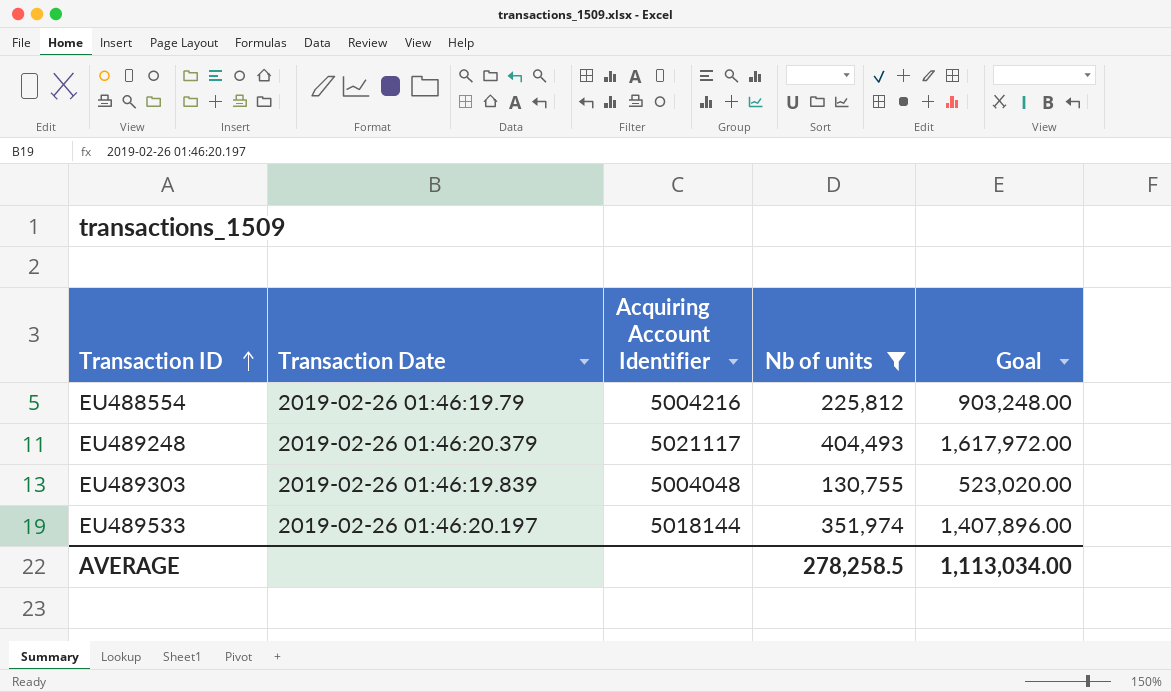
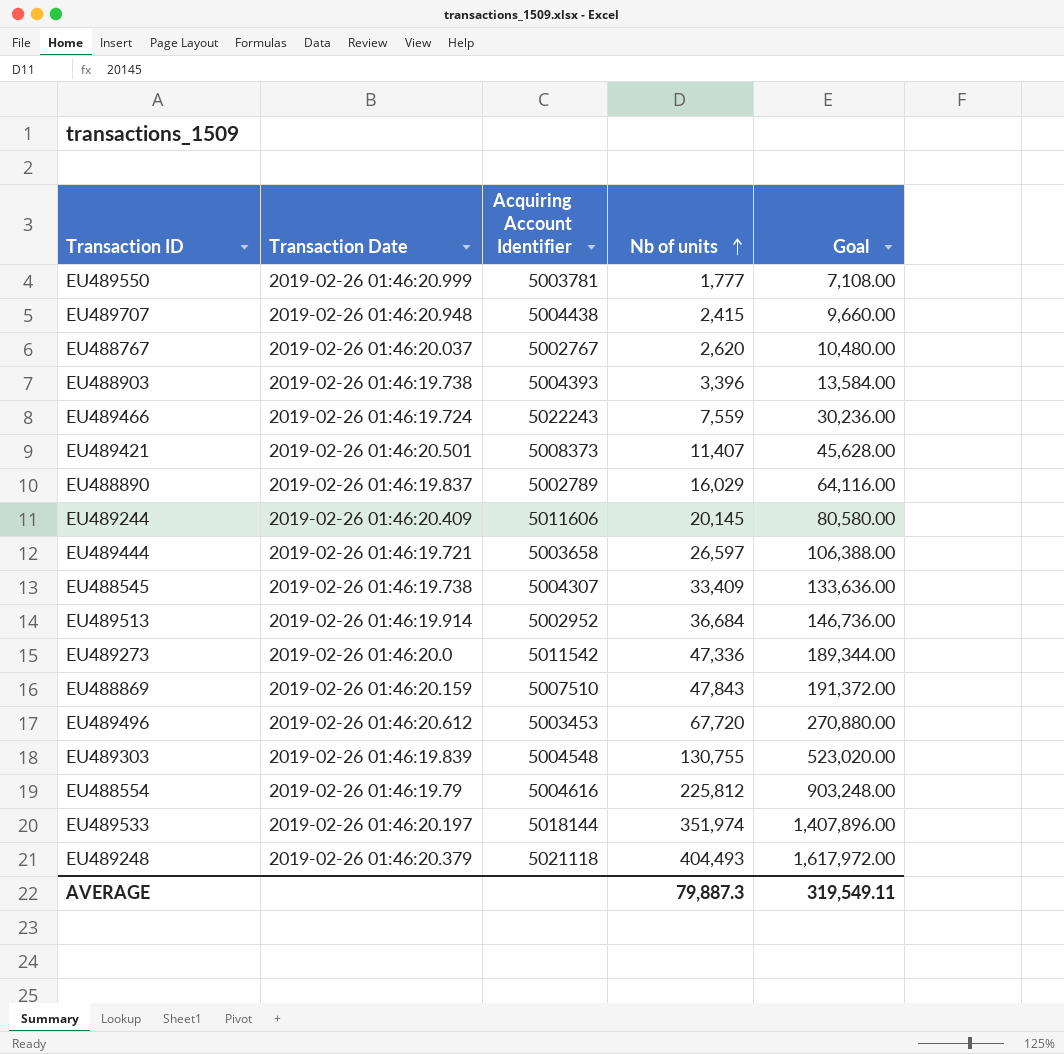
filter: Nb of units >= 130,755 -> none
row order: Transaction ID ascending -> Nb of units ascending
EU489303 | Acquiring Account Identifier: 5004048 -> 5004548
EU488554 | Acquiring Account Identifier: 5004216 -> 5004616
EU489248 | Acquiring Account Identifier: 5021117 -> 5021118
AVERAGE | Nb of units: 278,258.5 -> 79,887.3
AVERAGE | Goal: 1,113,034.00 -> 319,549.11

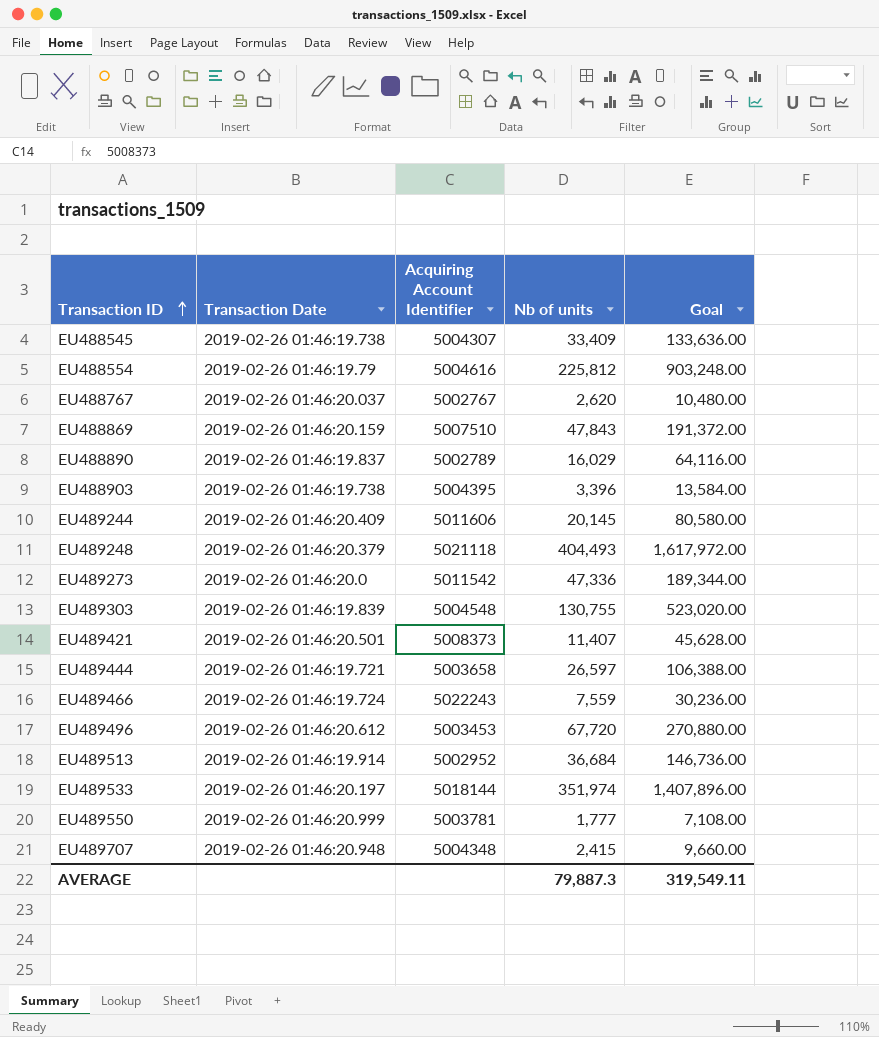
row order: Nb of units ascending -> Transaction ID ascending
EU488903 | Acquiring Account Identifier: 5004393 -> 5004395
EU489707 | Acquiring Account Identifier: 5004438 -> 5004348

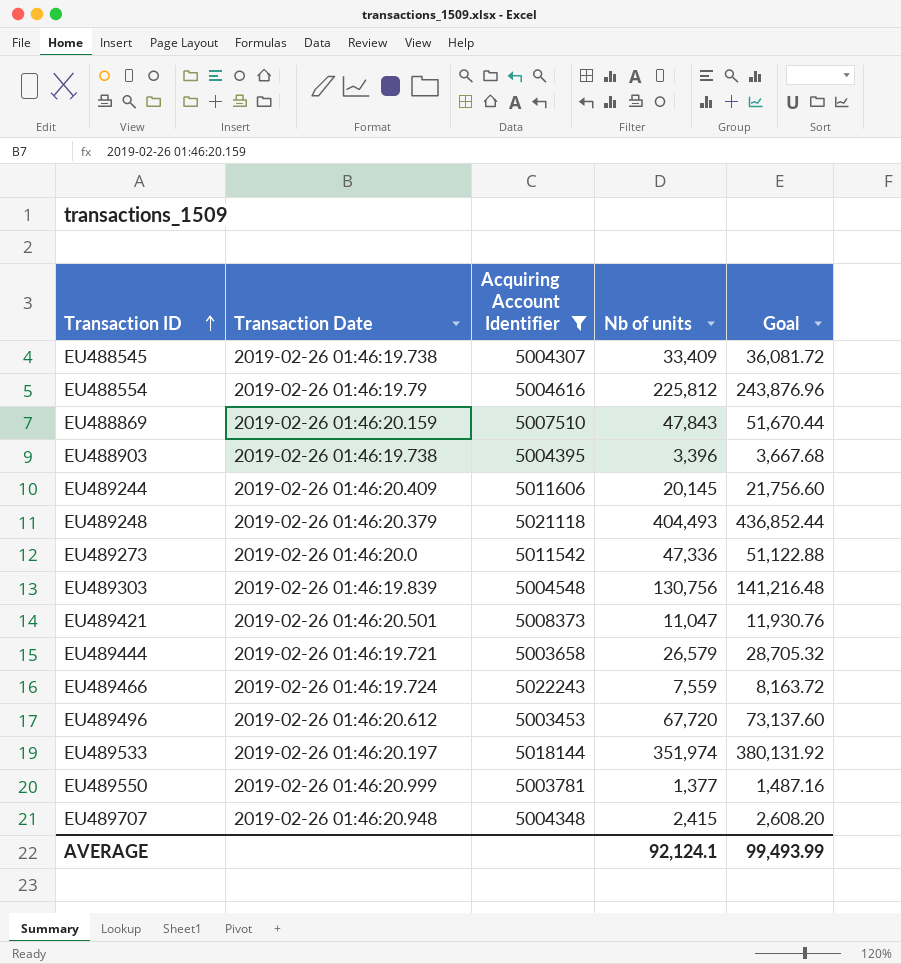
filter: none -> Acquiring Account Identifier >= 5003453
column Goal | formula: [Nb of units] * 4 -> [Nb of units] * 1.08
EU489303 | Nb of units: 130,755 -> 130,756
EU489421 | Nb of units: 11,407 -> 11,047
EU489444 | Nb of units: 26,597 -> 26,579
EU489550 | Nb of units: 1,777 -> 1,377
AVERAGE | Nb of units: 79,887.3 -> 92,124.1
AVERAGE | Goal: 319,549.11 -> 99,493.99

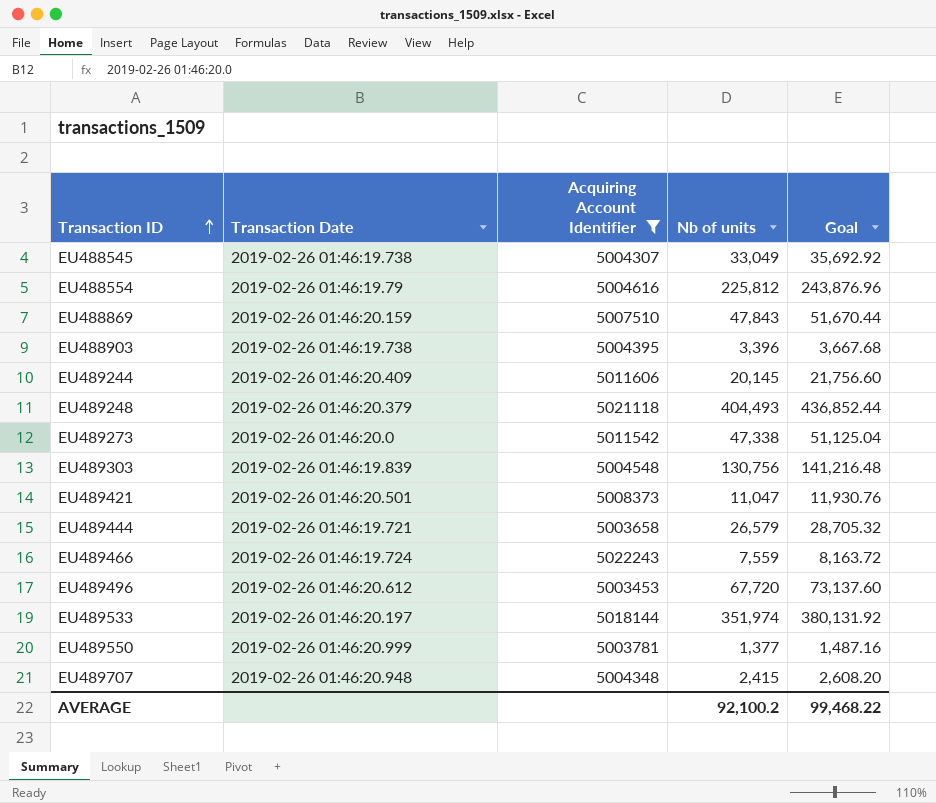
EU488545 | Nb of units: 33,409 -> 33,049
EU488545 | Goal: 36,081.72 -> 35,692.92
EU489273 | Nb of units: 47,336 -> 47,338
EU489273 | Goal: 51,122.88 -> 51,125.04
AVERAGE | Nb of units: 92,124.1 -> 92,100.2
AVERAGE | Goal: 99,493.99 -> 99,468.22

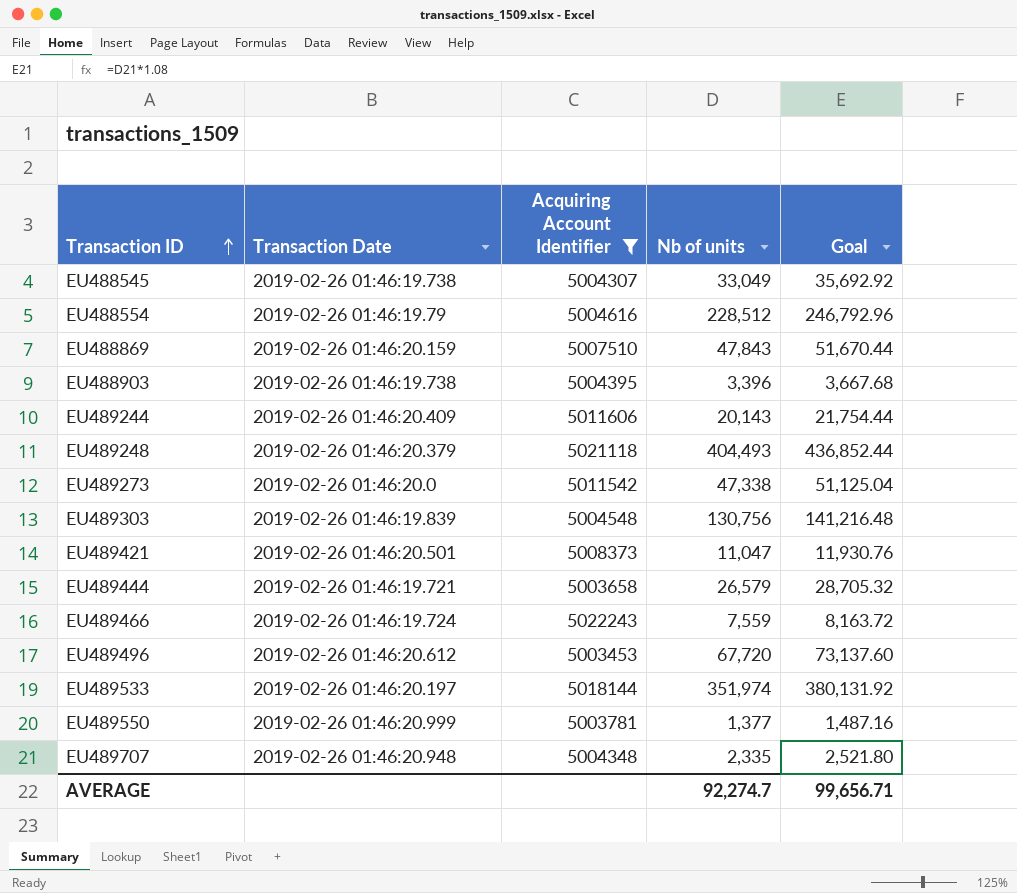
EU488554 | Nb of units: 225,812 -> 228,512
EU488554 | Goal: 243,876.96 -> 246,792.96
EU489244 | Nb of units: 20,145 -> 20,143
EU489244 | Goal: 21,756.60 -> 21,754.44
EU489707 | Nb of units: 2,415 -> 2,335
EU489707 | Goal: 2,608.20 -> 2,521.80
AVERAGE | Nb of units: 92,100.2 -> 92,274.7
AVERAGE | Goal: 99,468.22 -> 99,656.71

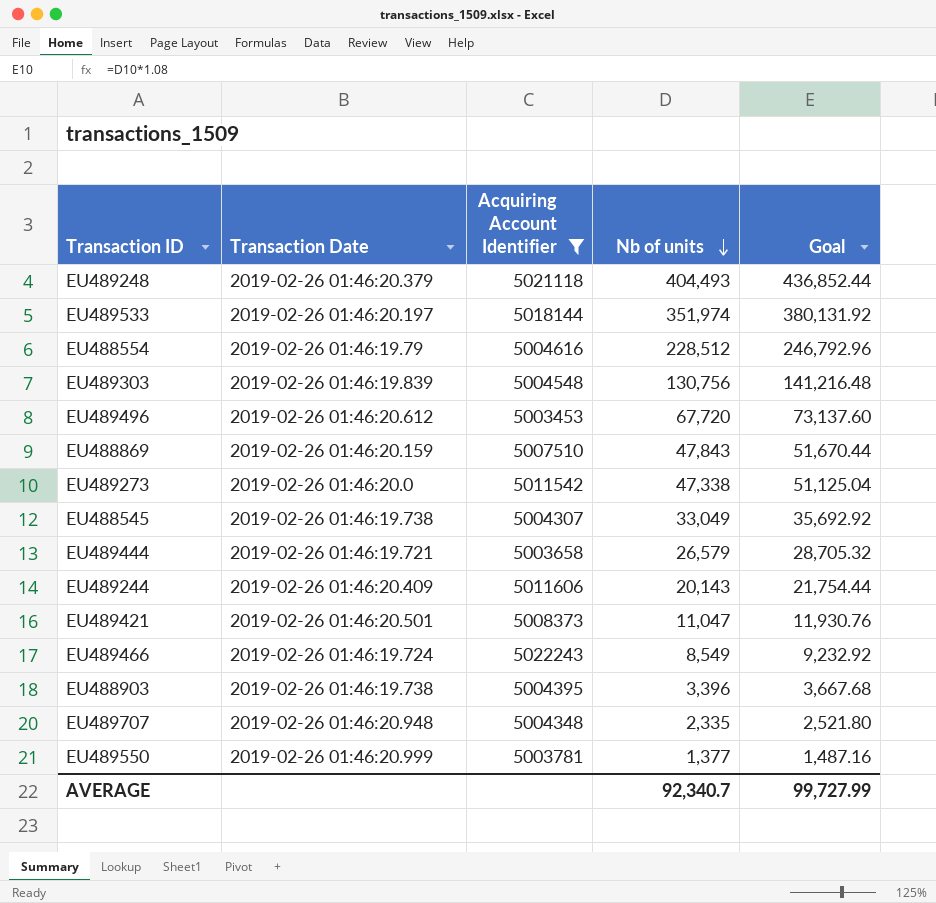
row order: Transaction ID ascending -> Nb of units descending
EU489466 | Nb of units: 7,559 -> 8,549
EU489466 | Goal: 8,163.72 -> 9,232.92
AVERAGE | Nb of units: 92,274.7 -> 92,340.7
AVERAGE | Goal: 99,656.71 -> 99,727.99

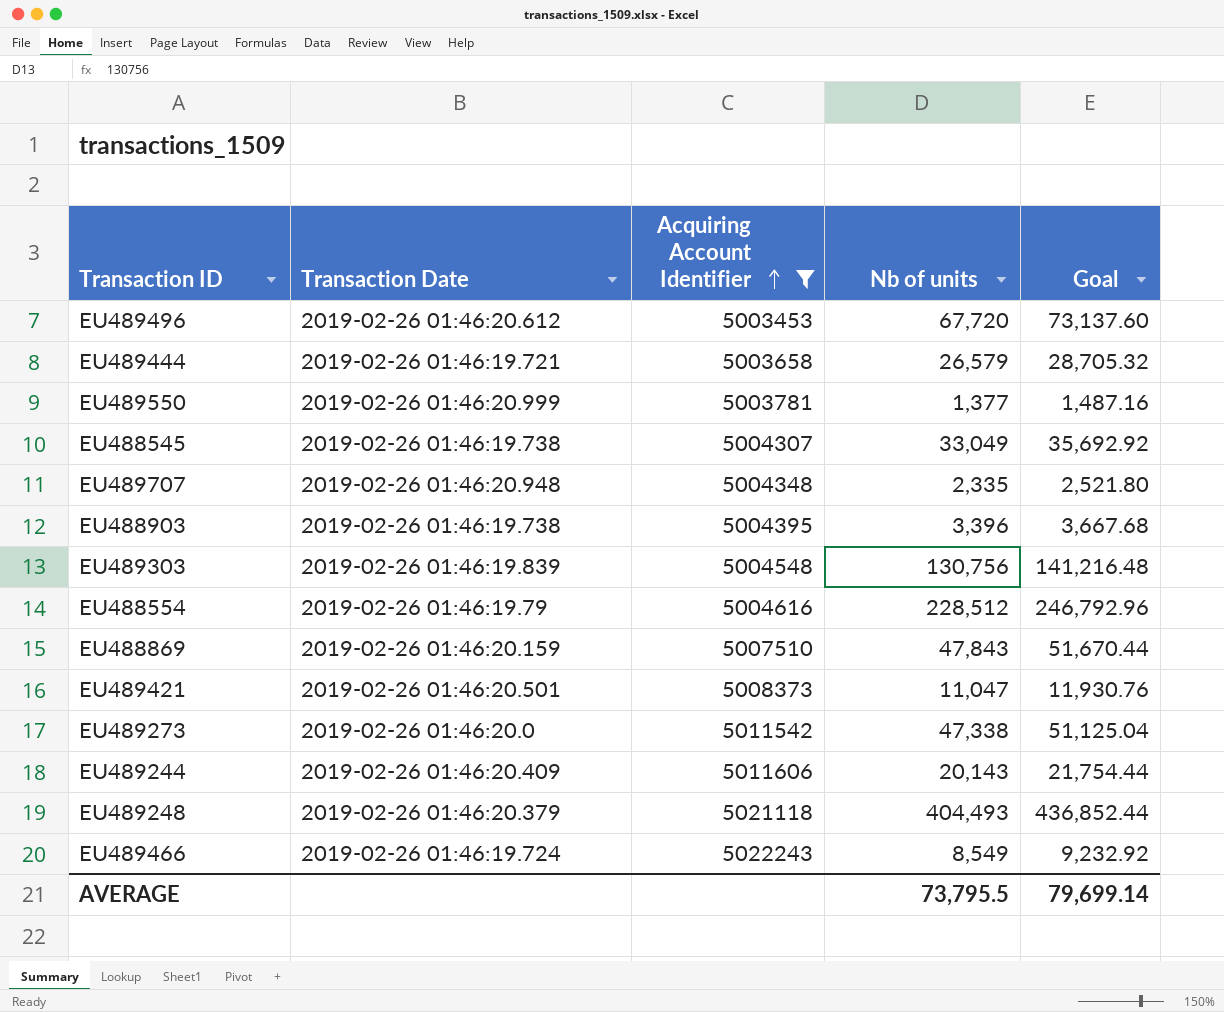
row order: Nb of units descending -> Acquiring Account Identifier ascending
row EU489533: 2019-02-26 01:46:20.197 | 5018144 | 351,974 | 380,131.92 -> none
AVERAGE | Nb of units: 92,340.7 -> 73,795.5
AVERAGE | Goal: 99,727.99 -> 79,699.14

